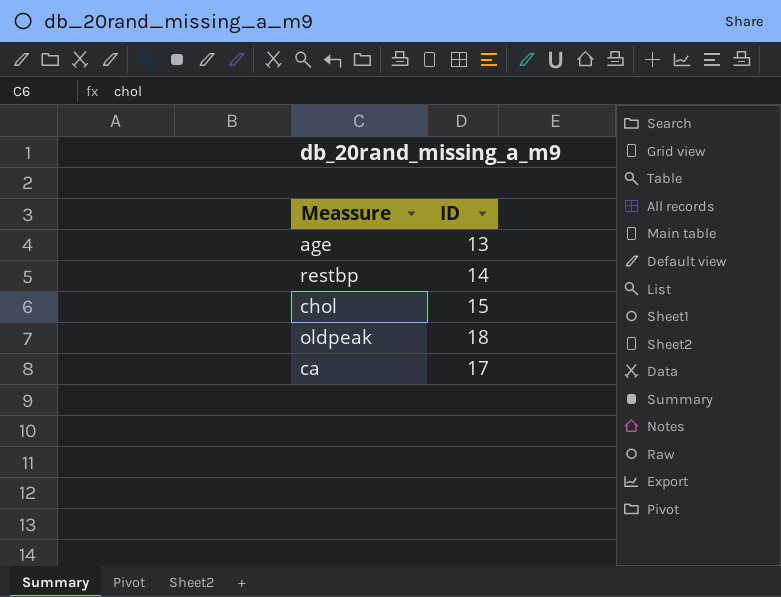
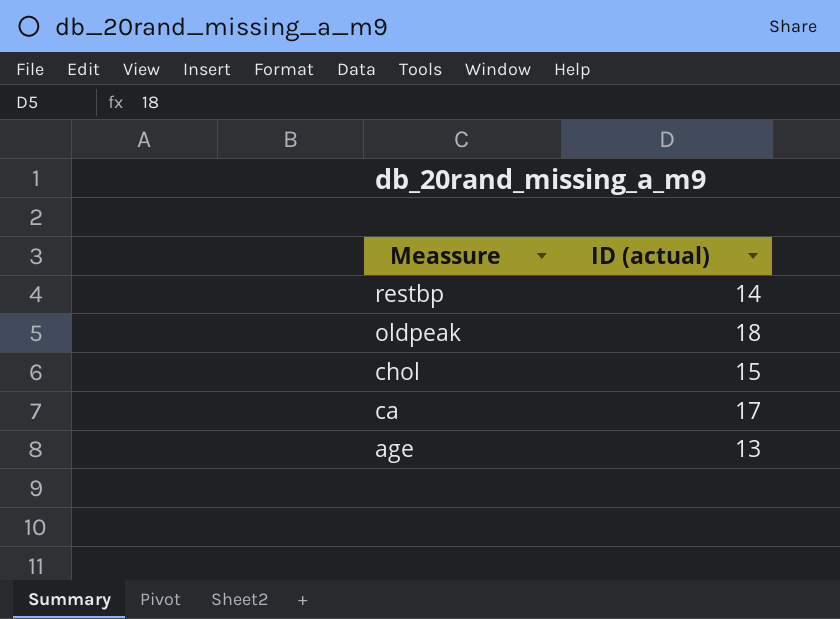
row order: none -> Meassure descending
column name: ID -> ID (actual)

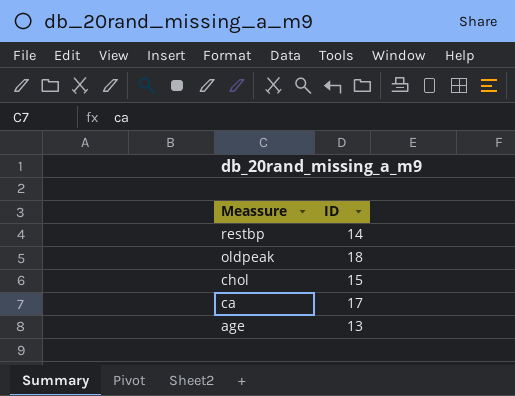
column name: ID (actual) -> ID

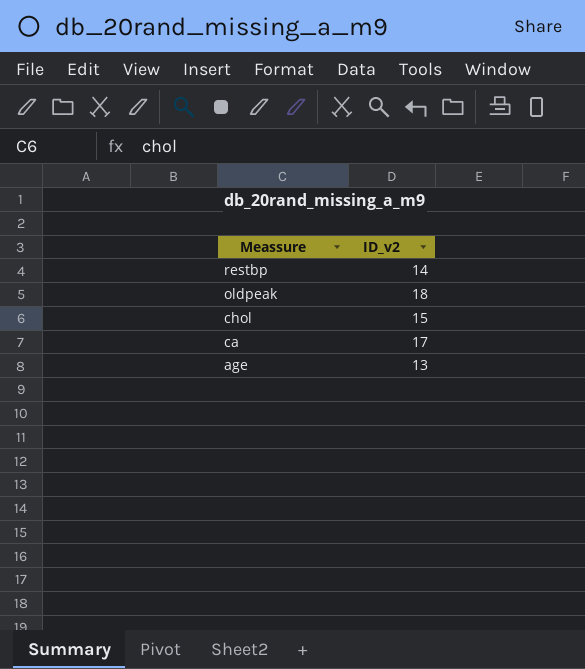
column name: ID -> ID_v2

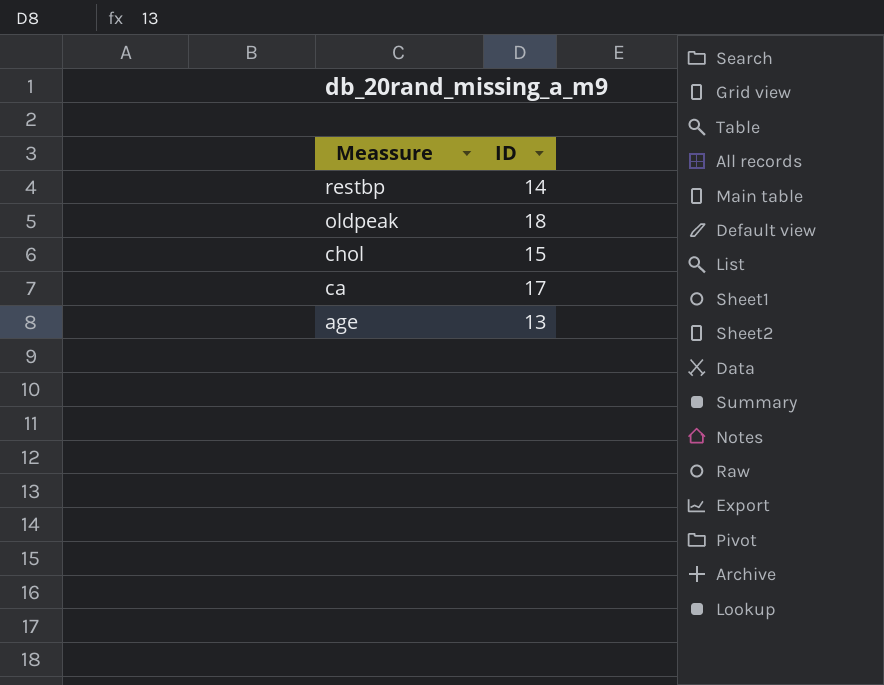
column name: ID_v2 -> ID

